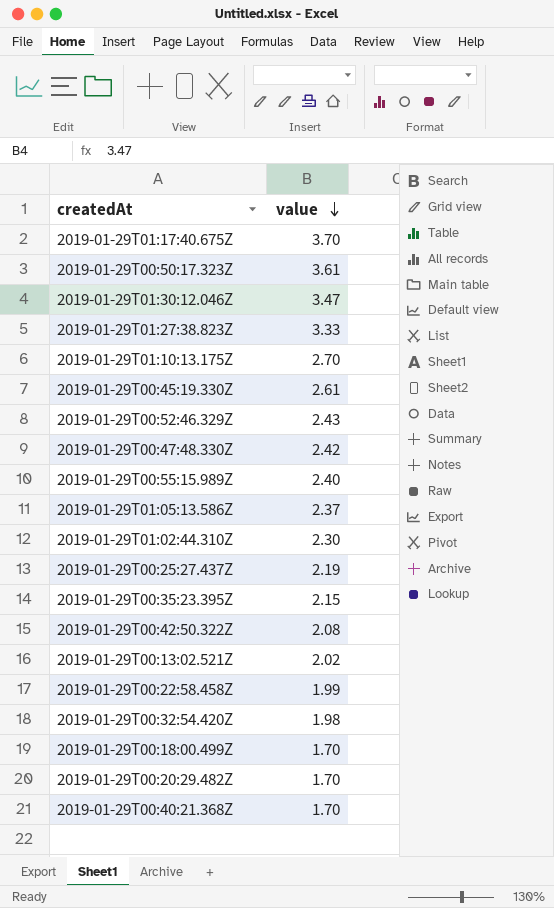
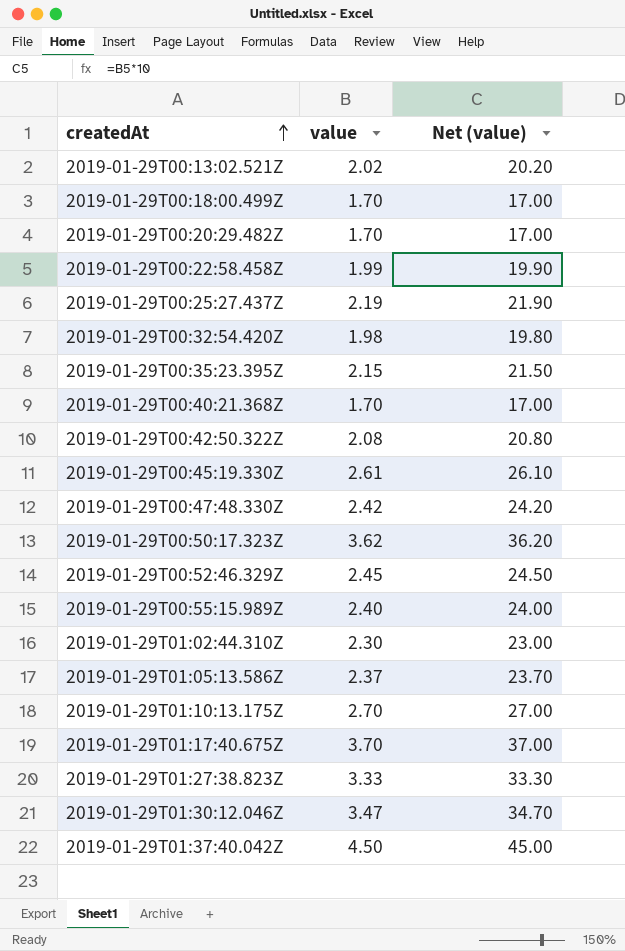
row order: value descending -> createdAt ascending
column Net (value) | formula: none -> [value] * 10
2019-01-29T00:50:17.323Z | value: 3.61 -> 3.62
2019-01-29T00:52:46.329Z | value: 2.43 -> 2.45
row 2019-01-29T01:37:40.042Z: none -> 4.50 | 45.00

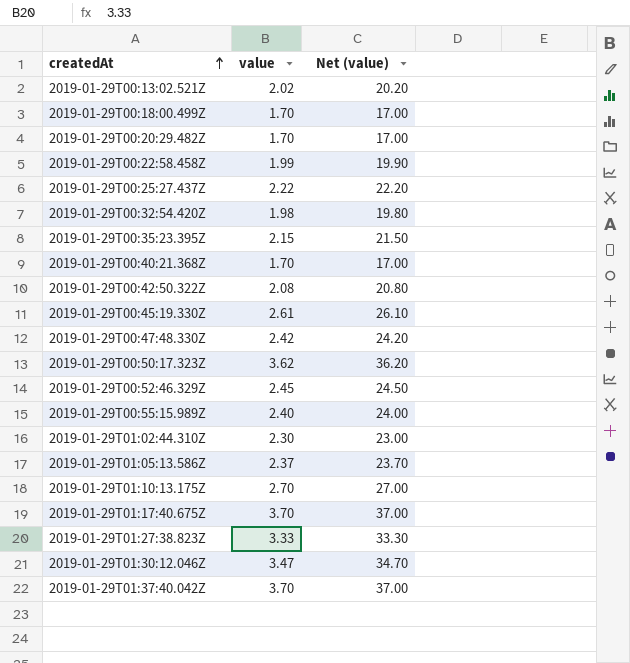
2019-01-29T00:25:27.437Z | value: 2.19 -> 2.22
2019-01-29T00:25:27.437Z | Net (value): 21.90 -> 22.20
2019-01-29T01:37:40.042Z | value: 4.50 -> 3.70
2019-01-29T01:37:40.042Z | Net (value): 45.00 -> 37.00

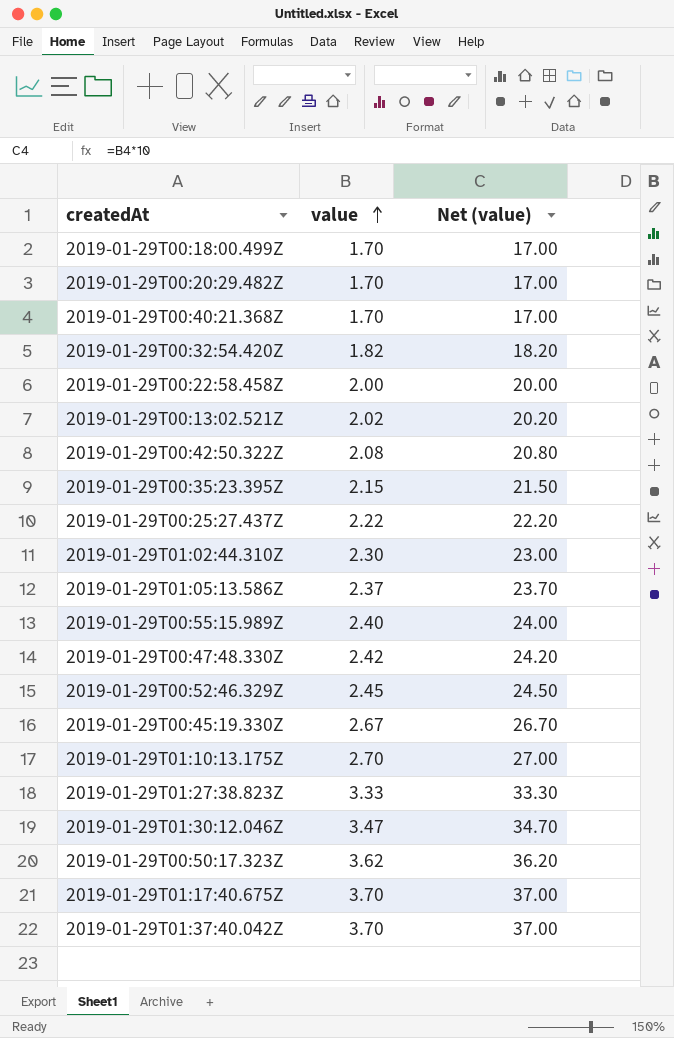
row order: createdAt ascending -> value ascending
2019-01-29T00:32:54.420Z | value: 1.98 -> 1.82
2019-01-29T00:32:54.420Z | Net (value): 19.80 -> 18.20
2019-01-29T00:22:58.458Z | value: 1.99 -> 2.00
2019-01-29T00:22:58.458Z | Net (value): 19.90 -> 20.00
2019-01-29T00:45:19.330Z | value: 2.61 -> 2.67
2019-01-29T00:45:19.330Z | Net (value): 26.10 -> 26.70

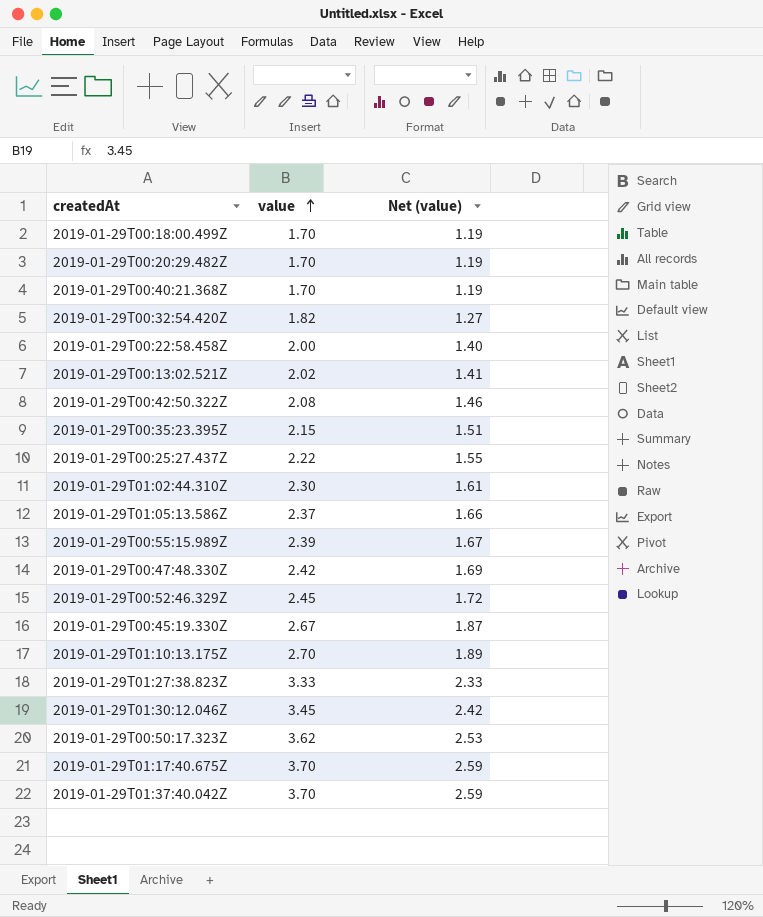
column Net (value) | formula: [value] * 10 -> [value] * 0.7
2019-01-29T00:55:15.989Z | value: 2.40 -> 2.39
2019-01-29T01:30:12.046Z | value: 3.47 -> 3.45

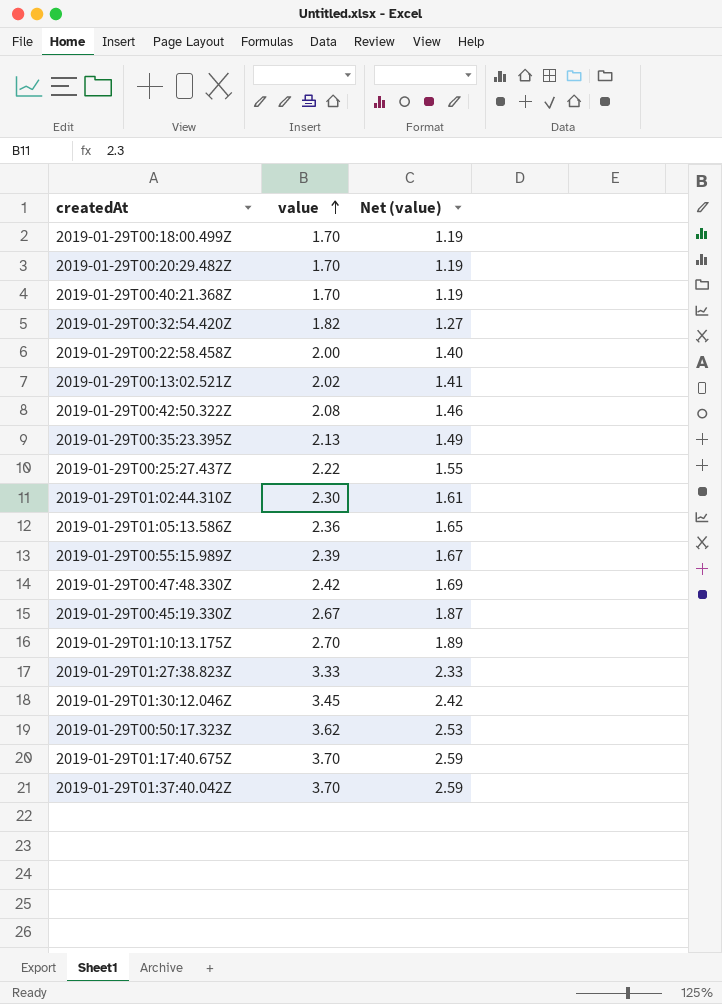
row 2019-01-29T00:52:46.329Z: 2.45 | 1.72 -> none
2019-01-29T00:35:23.395Z | value: 2.15 -> 2.13
2019-01-29T00:35:23.395Z | Net (value): 1.51 -> 1.49
2019-01-29T01:05:13.586Z | value: 2.37 -> 2.36
2019-01-29T01:05:13.586Z | Net (value): 1.66 -> 1.65

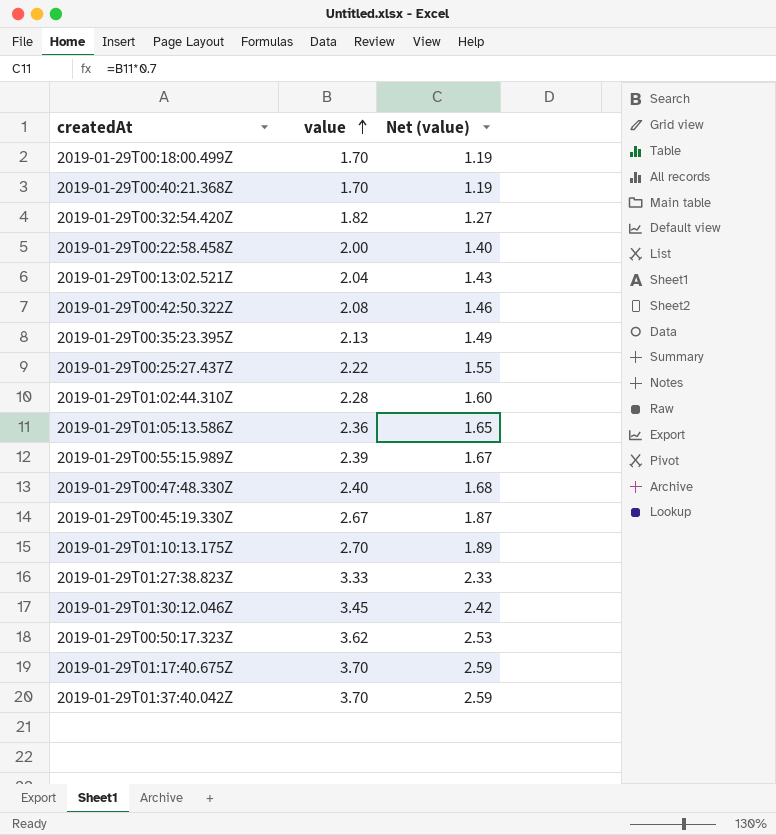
row 2019-01-29T00:20:29.482Z: 1.70 | 1.19 -> none
2019-01-29T00:13:02.521Z | value: 2.02 -> 2.04
2019-01-29T00:13:02.521Z | Net (value): 1.41 -> 1.43
2019-01-29T01:02:44.310Z | value: 2.30 -> 2.28
2019-01-29T01:02:44.310Z | Net (value): 1.61 -> 1.60
2019-01-29T00:47:48.330Z | value: 2.42 -> 2.40
2019-01-29T00:47:48.330Z | Net (value): 1.69 -> 1.68

